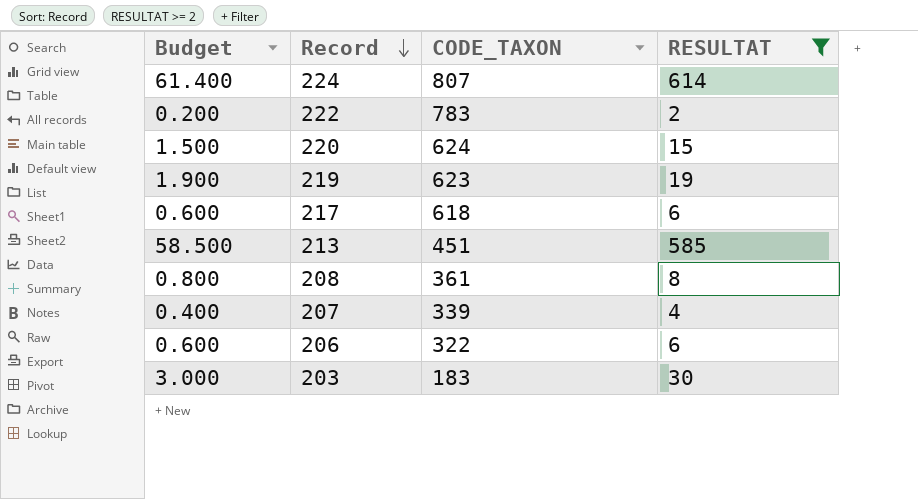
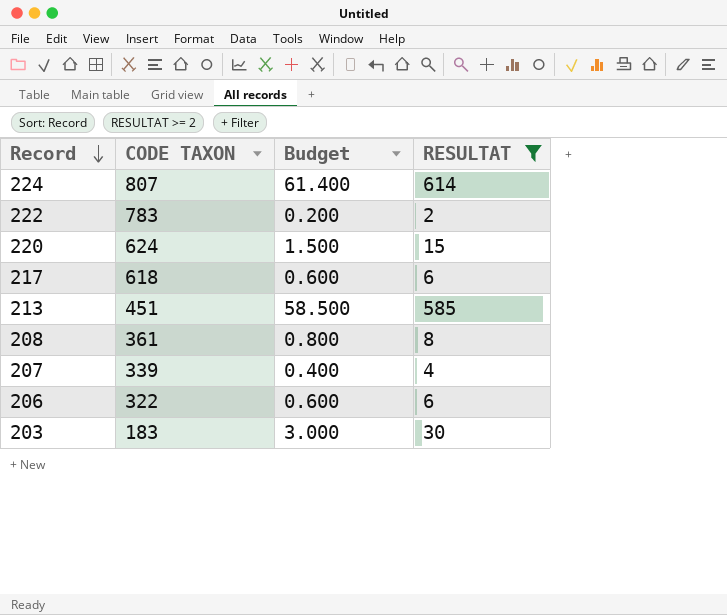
column name: CODE_TAXON -> CODE TAXON
column Budget | position: 1 -> 3
row 219: 1.900 | 623 | 19 -> none

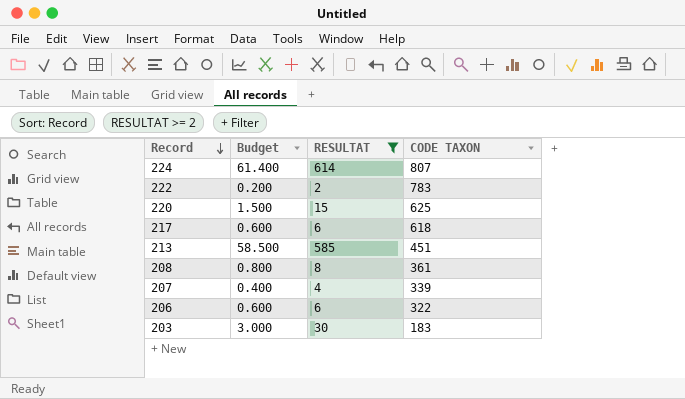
column CODE TAXON | position: 2 -> 4
220 | CODE TAXON: 624 -> 625

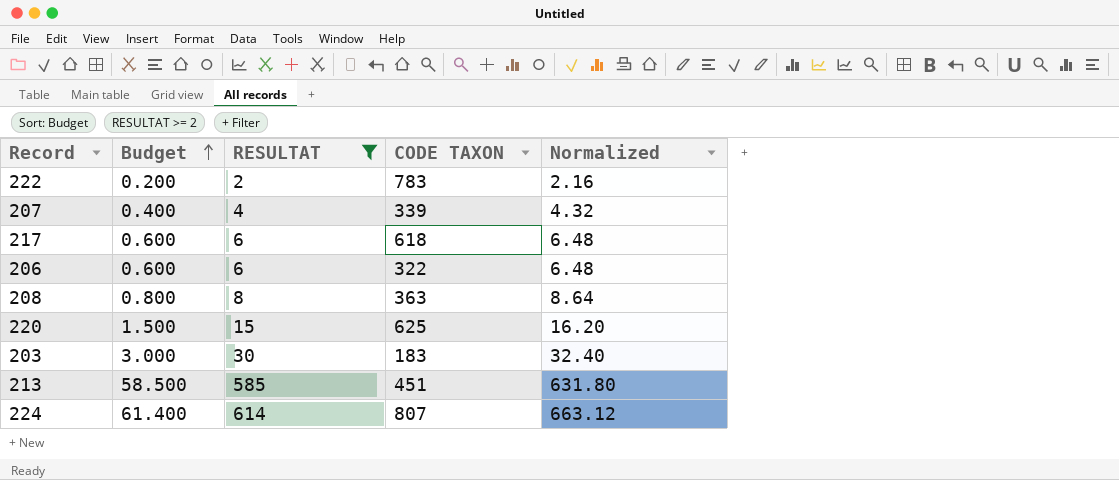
row order: Record descending -> Budget ascending
column Normalized | formula: none -> [RESULTAT] * 1.08
208 | CODE TAXON: 361 -> 363

